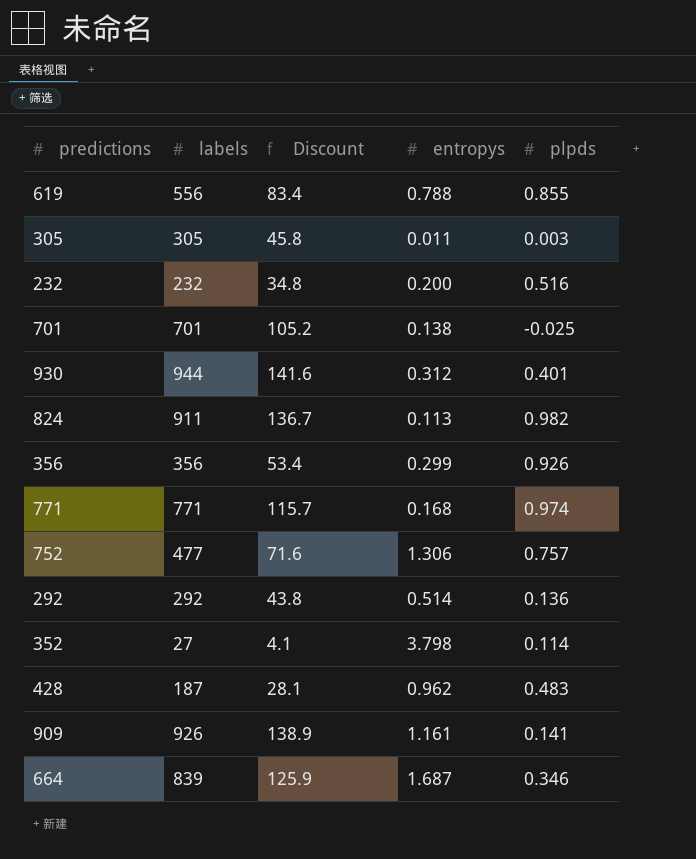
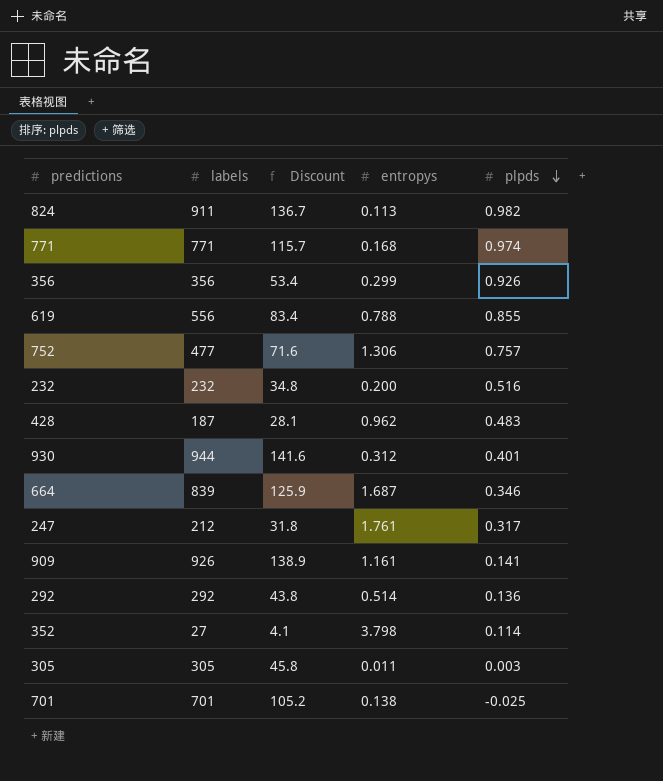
row order: none -> plpds descending
row 247: none -> 212 | 31.8 | 1.761 | 0.317

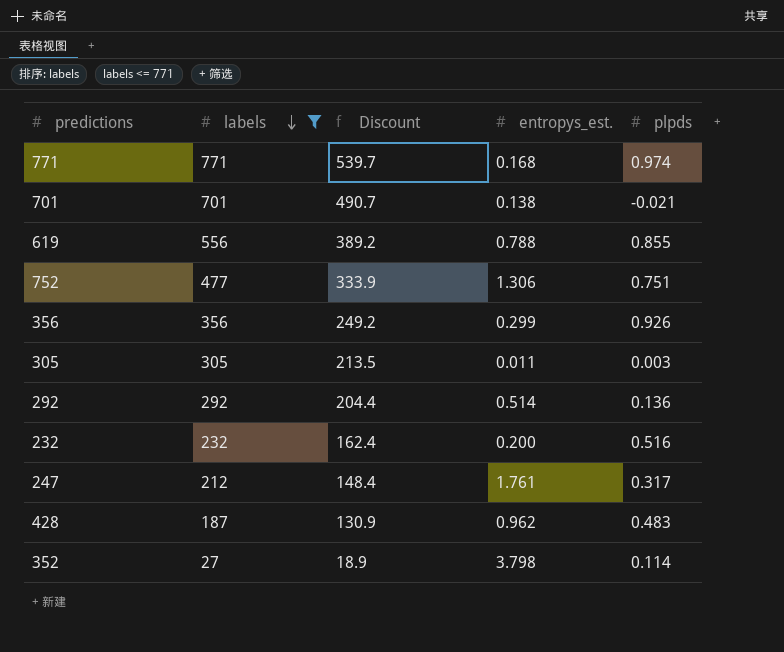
filter: none -> labels <= 771
row order: plpds descending -> labels descending
column Discount | formula: [labels] * 0.15 -> [labels] * 0.7
column name: entropys -> entropys_est.
701 | plpds: -0.025 -> -0.021
752 | plpds: 0.757 -> 0.751

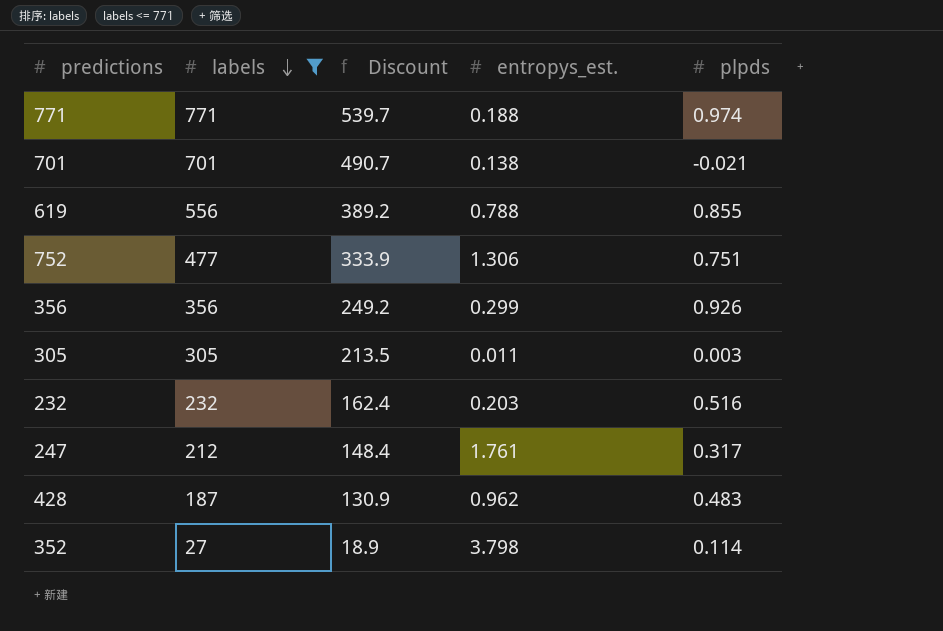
row 292: 292 | 204.4 | 0.514 | 0.136 -> none
771 | entropys_est.: 0.168 -> 0.188
232 | entropys_est.: 0.200 -> 0.203

